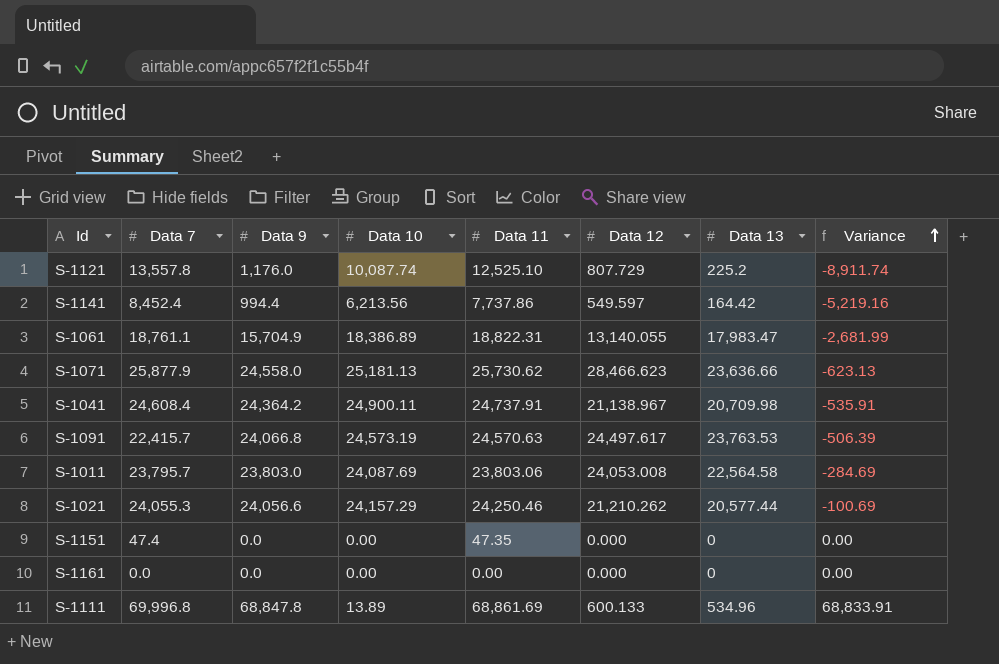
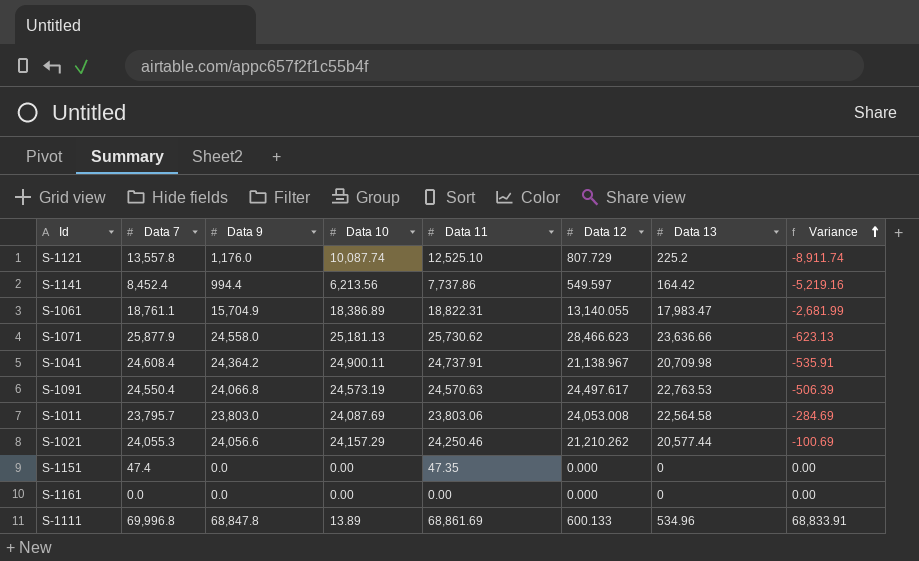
S-1091 | Data 7: 22,415.7 -> 24,550.4
S-1091 | Data 13: 23,763.53 -> 22,763.53

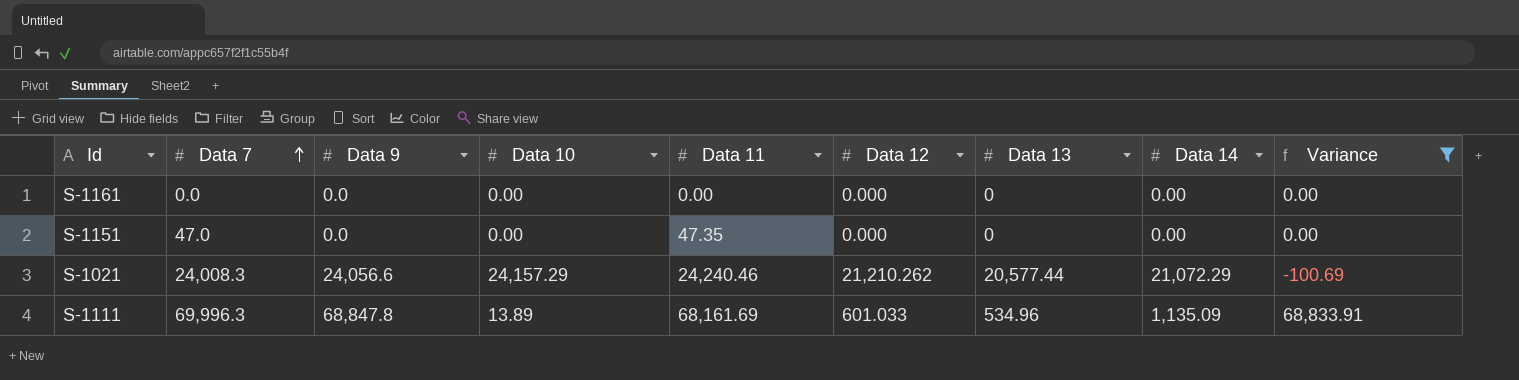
filter: none -> Variance >= -100.69
row order: Variance ascending -> Data 7 ascending
column Data 14 | position: none -> 8
S-1151 | Data 7: 47.4 -> 47.0
S-1021 | Data 7: 24,055.3 -> 24,008.3
S-1021 | Data 11: 24,250.46 -> 24,240.46
S-1111 | Data 7: 69,996.8 -> 69,996.3
S-1111 | Data 11: 68,861.69 -> 68,161.69
S-1111 | Data 12: 600.133 -> 601.033

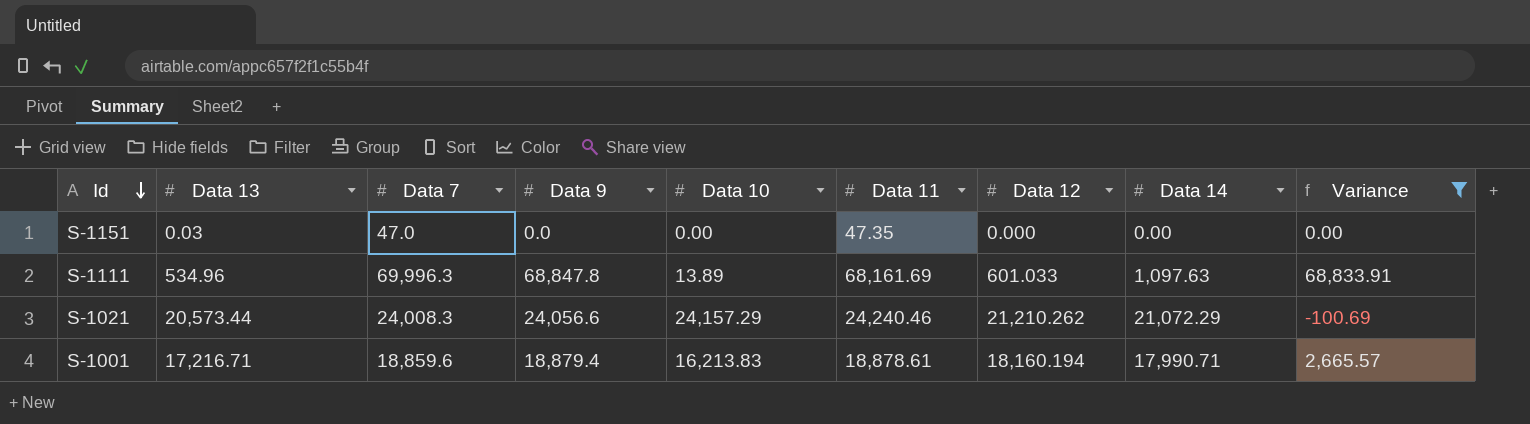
row order: Data 7 ascending -> Id descending
column Data 13 | position: 7 -> 2
row S-1161: 0.0 | 0.0 | 0.00 | 0.00 | 0.000 | 0 | 0.00 | 0.00 -> none
S-1151 | Data 13: 0 -> 0.03
S-1111 | Data 14: 1,135.09 -> 1,097.63
S-1021 | Data 13: 20,577.44 -> 20,573.44
row S-1001: none -> 17,216.71 | 18,859.6 | 18,879.4 | 16,213.83 | 18,878.61 | 18,160.194 | 17,990.71 | 2,665.57

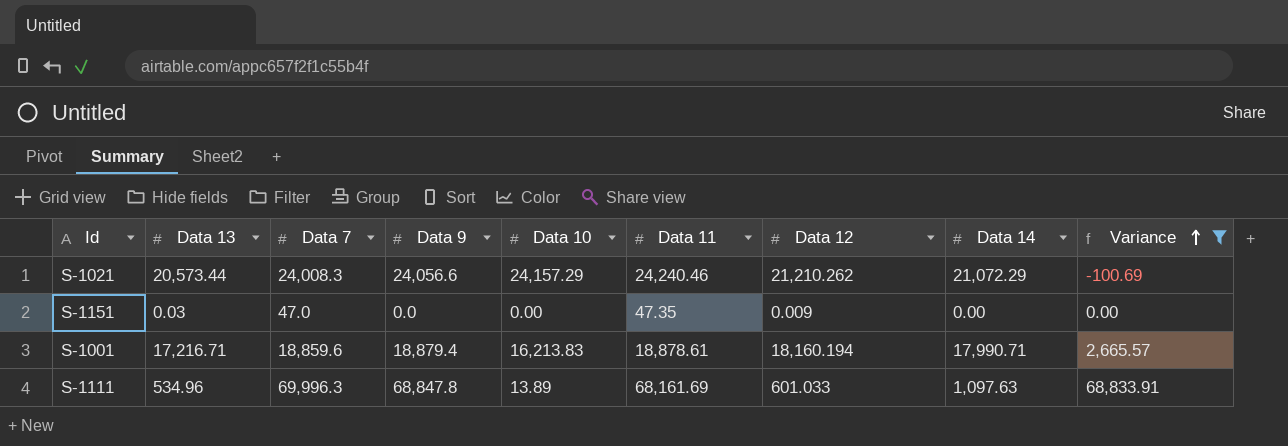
row order: Id descending -> Variance ascending
S-1151 | Data 12: 0.000 -> 0.009

